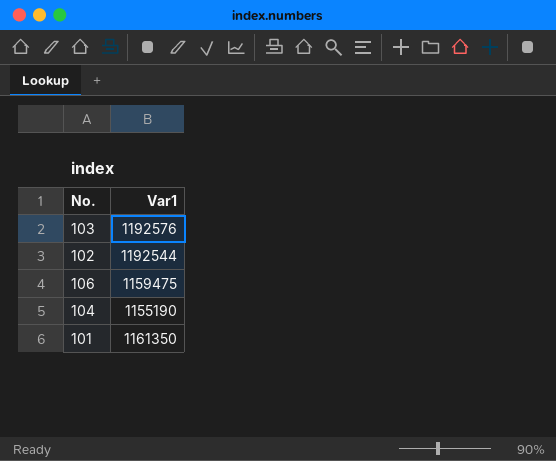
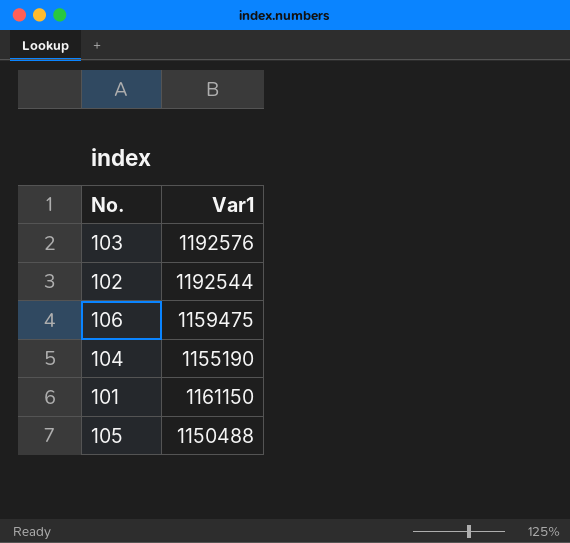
101 | Var1: 1161350 -> 1161150
row 105: none -> 1150488

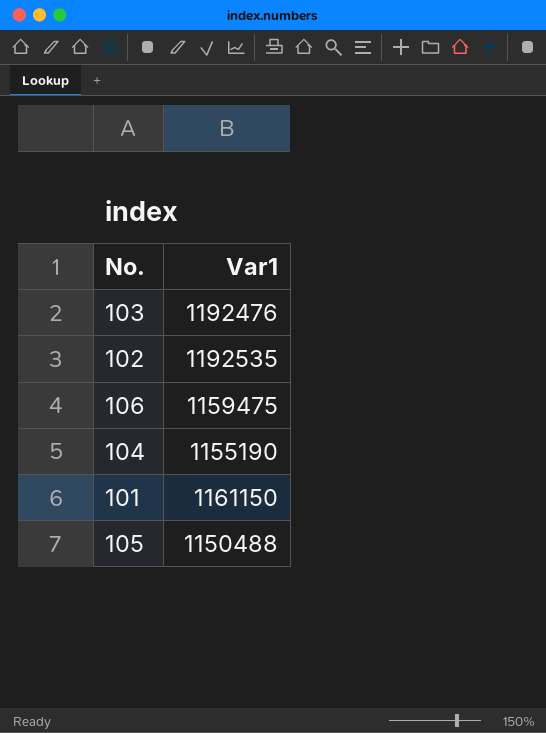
103 | Var1: 1192576 -> 1192476
102 | Var1: 1192544 -> 1192535

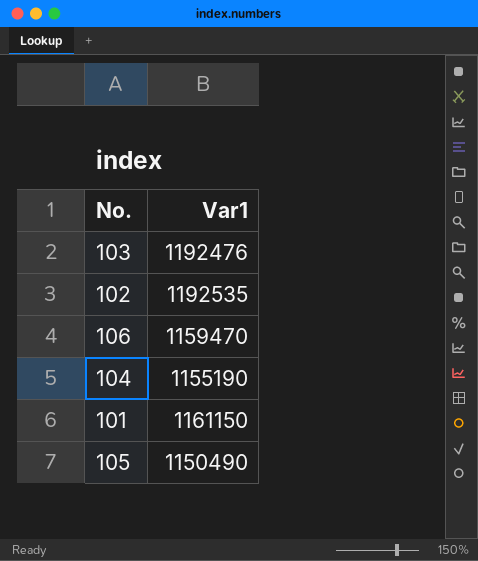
106 | Var1: 1159475 -> 1159470
105 | Var1: 1150488 -> 1150490

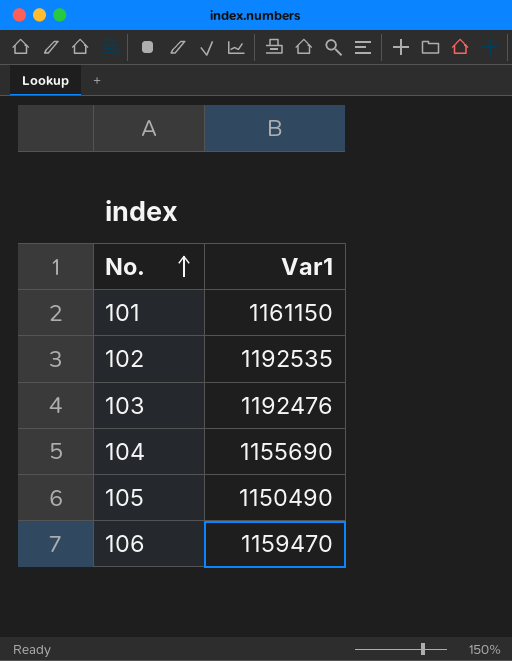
row order: none -> No. ascending
104 | Var1: 1155190 -> 1155690

